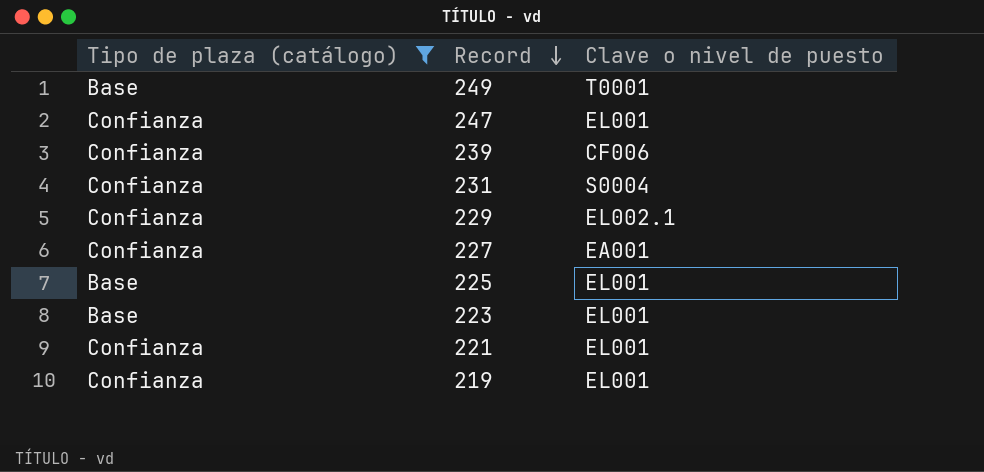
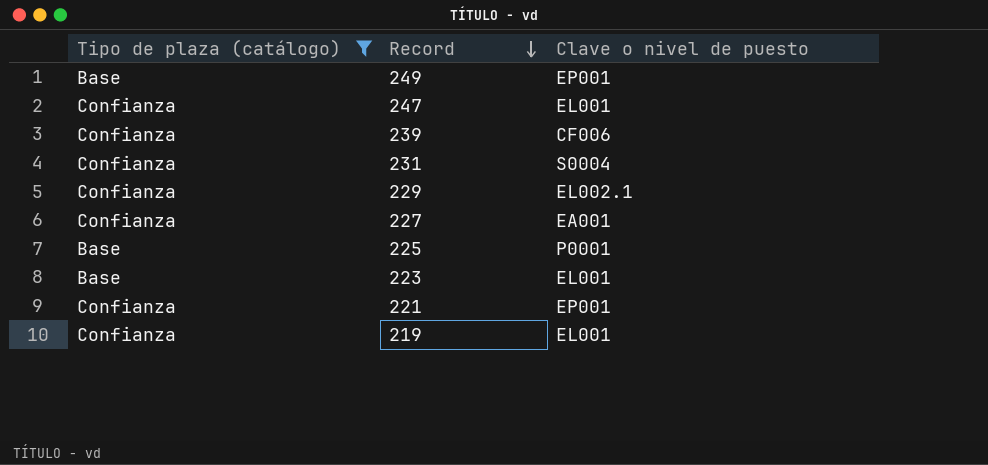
249 | Clave o nivel de puesto: T0001 -> EP001
225 | Clave o nivel de puesto: EL001 -> P0001
221 | Clave o nivel de puesto: EL001 -> EP001

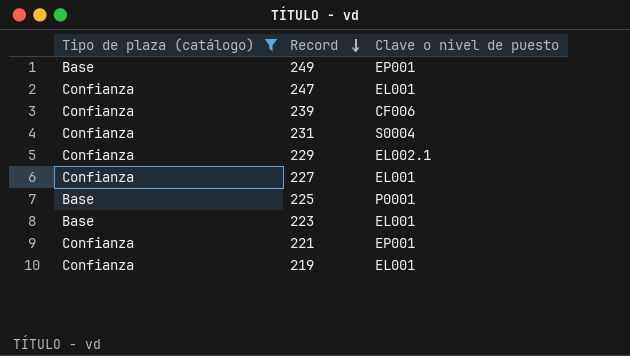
227 | Clave o nivel de puesto: EA001 -> EL001

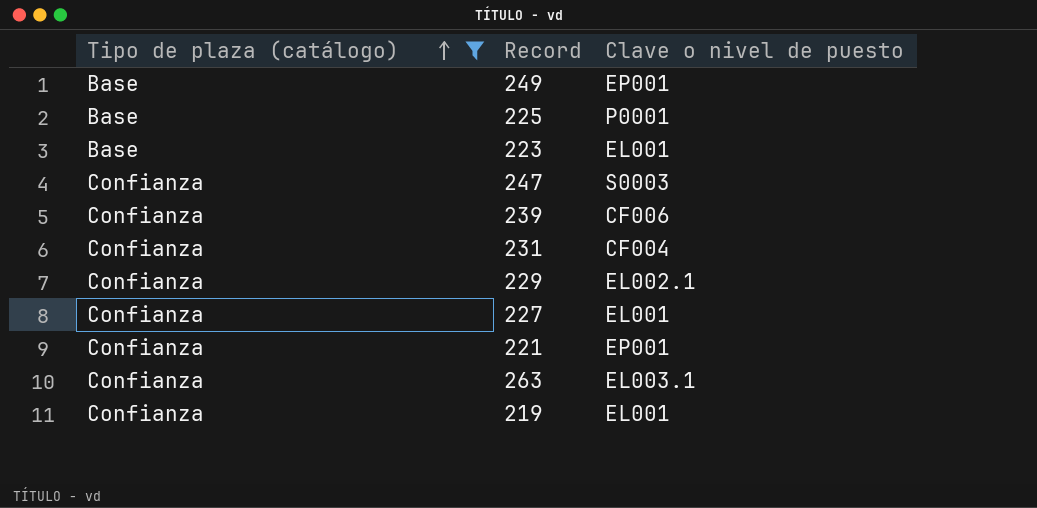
row order: Record descending -> Tipo de plaza (catálogo) ascending
247 | Clave o nivel de puesto: EL001 -> S0003
231 | Clave o nivel de puesto: S0004 -> CF004
row 263: none -> Confianza | EL003.1

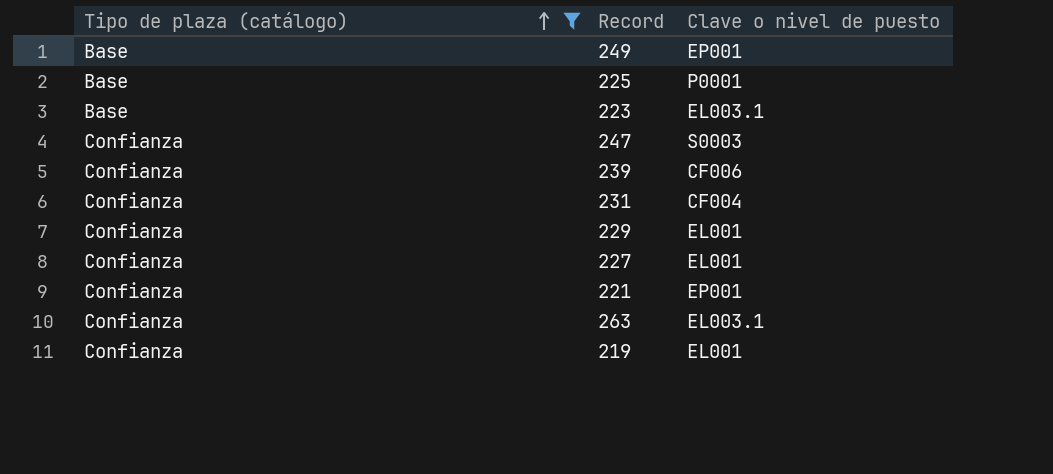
223 | Clave o nivel de puesto: EL001 -> EL003.1
229 | Clave o nivel de puesto: EL002.1 -> EL001

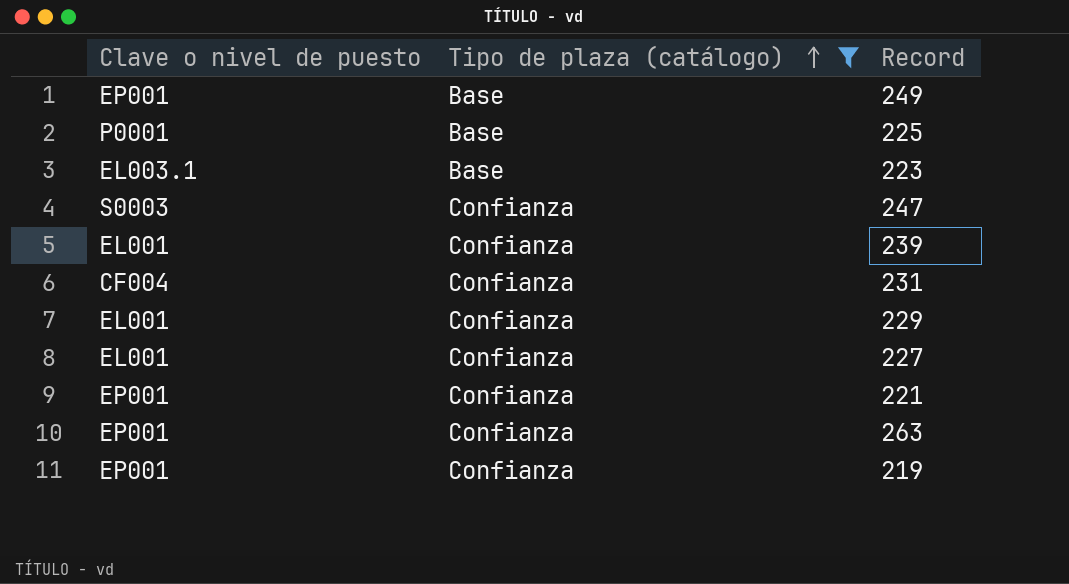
column Clave o nivel de puesto | position: 3 -> 1
239 | Clave o nivel de puesto: CF006 -> EL001
263 | Clave o nivel de puesto: EL003.1 -> EP001
219 | Clave o nivel de puesto: EL001 -> EP001

